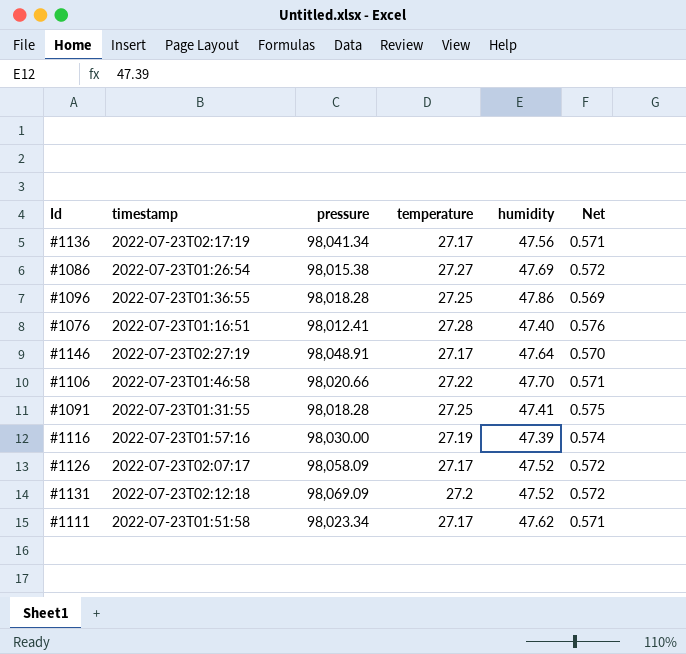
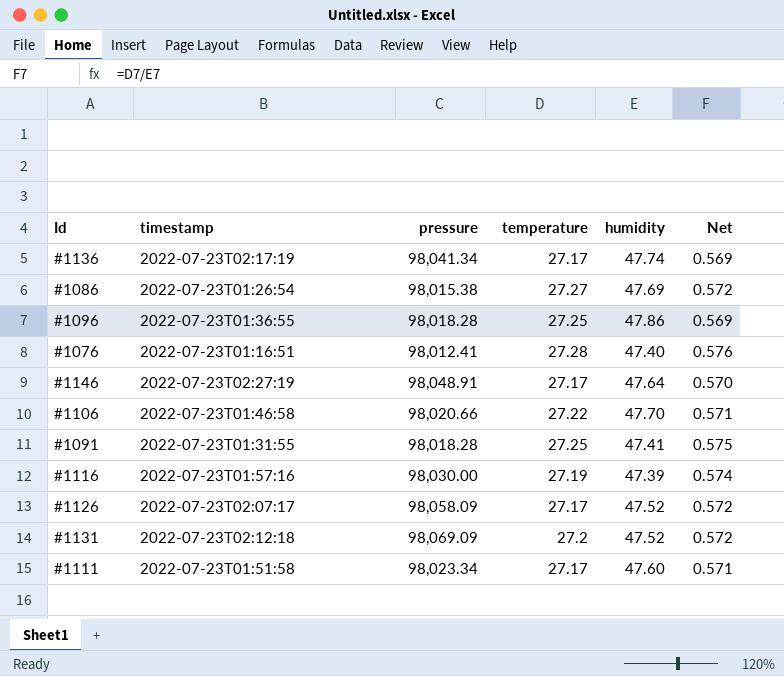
#1136 | humidity: 47.56 -> 47.74
#1136 | Net: 0.571 -> 0.569
#1111 | humidity: 47.62 -> 47.60

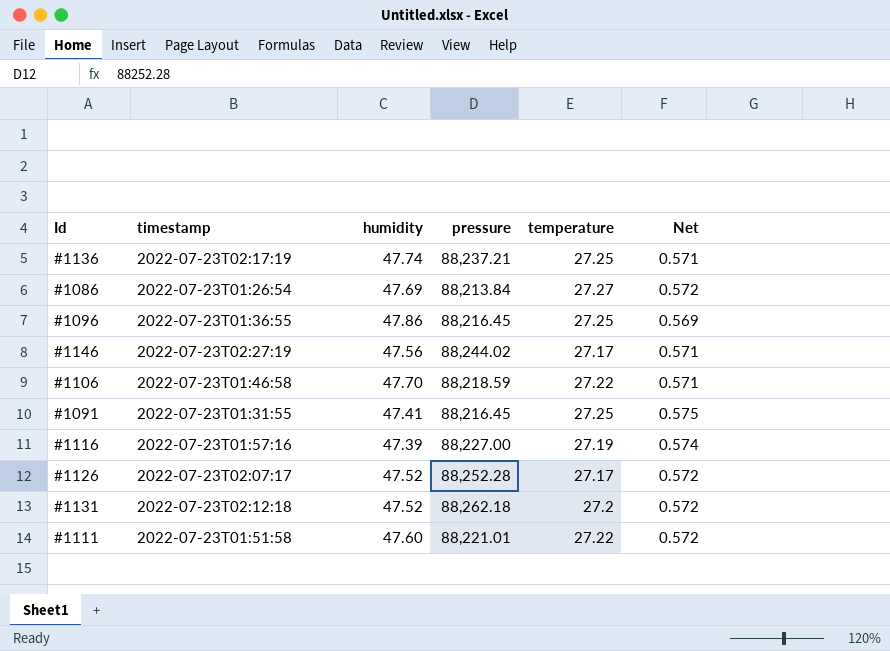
column humidity | position: 5 -> 3
row #1076: 2022-07-23T01:16:51 | 98,012.41 | 27.28 | 47.40 | 0.576 -> none
#1136 | pressure: 98,041.34 -> 88,237.21
#1136 | temperature: 27.17 -> 27.25
#1136 | Net: 0.569 -> 0.571
#1086 | pressure: 98,015.38 -> 88,213.84
#1096 | pressure: 98,018.28 -> 88,216.45
#1146 | humidity: 47.64 -> 47.56
#1146 | pressure: 98,048.91 -> 88,244.02
#1146 | Net: 0.570 -> 0.571
#1106 | pressure: 98,020.66 -> 88,218.59
#1091 | pressure: 98,018.28 -> 88,216.45
#1116 | pressure: 98,030.00 -> 88,227.00
#1126 | pressure: 98,058.09 -> 88,252.28
#1131 | pressure: 98,069.09 -> 88,262.18
#1111 | pressure: 98,023.34 -> 88,221.01
#1111 | temperature: 27.17 -> 27.22
#1111 | Net: 0.571 -> 0.572

